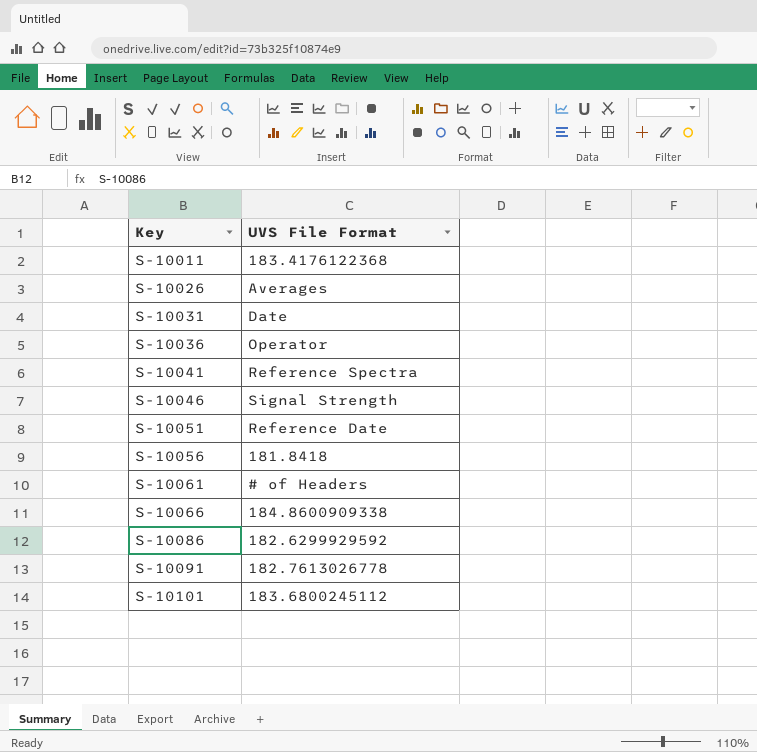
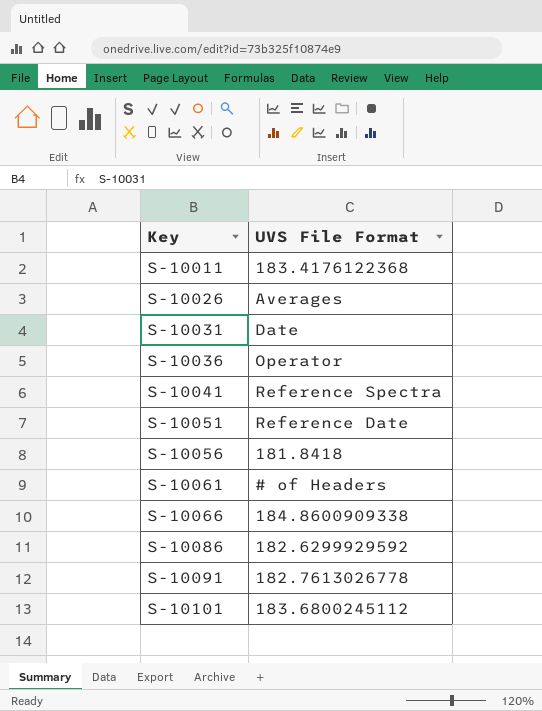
row S-10046: Signal Strength -> none

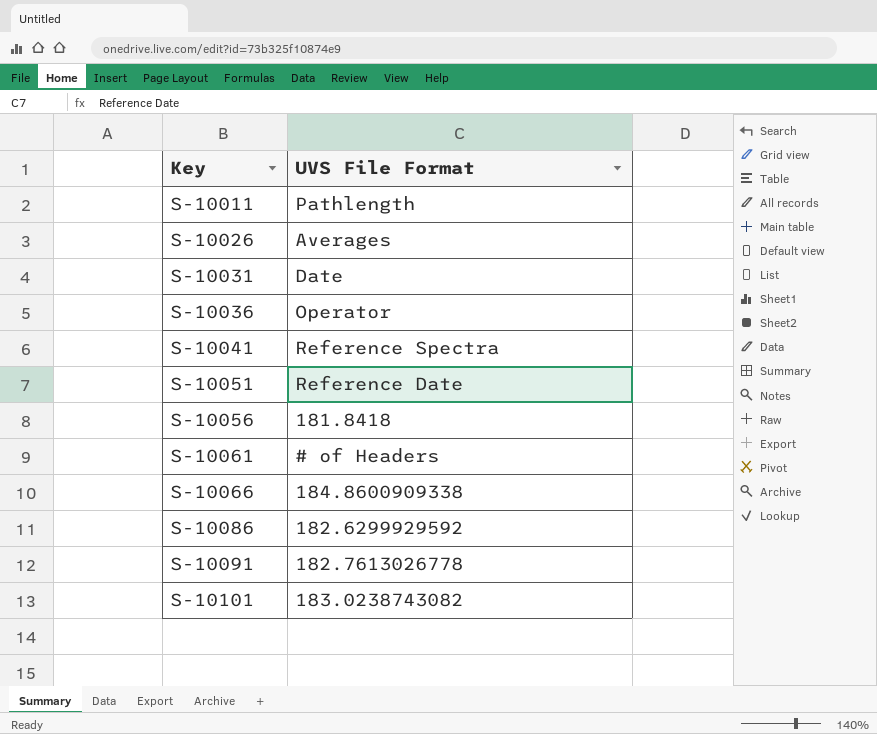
S-10011 | UVS File Format: 183.4176122368 -> Pathlength
S-10101 | UVS File Format: 183.6800245112 -> 183.0238743082

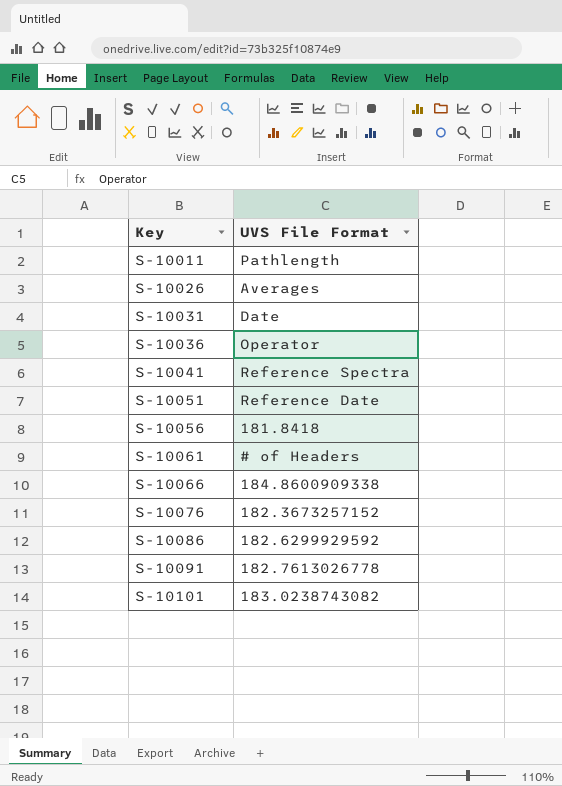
row S-10076: none -> 182.3673257152

